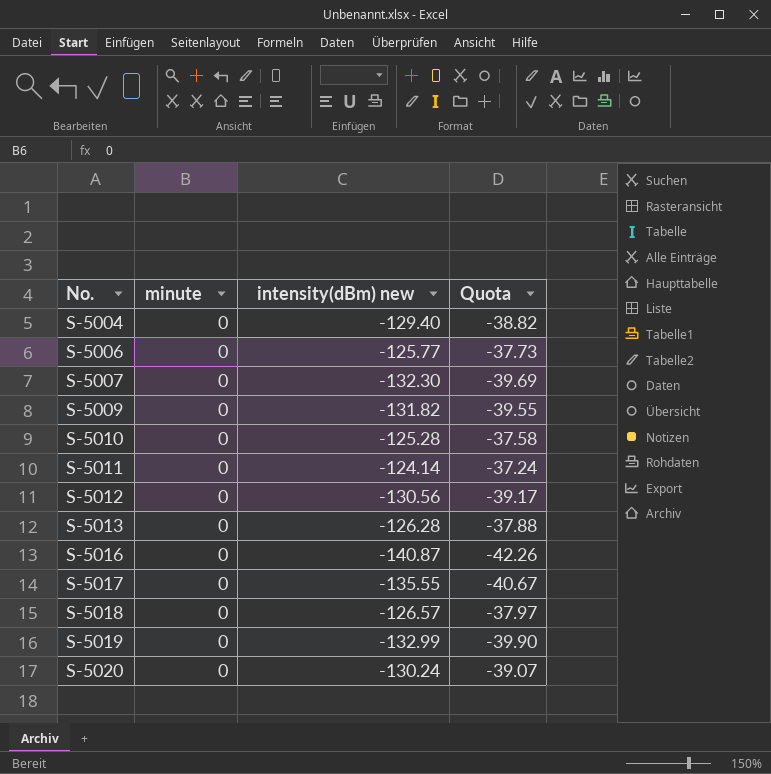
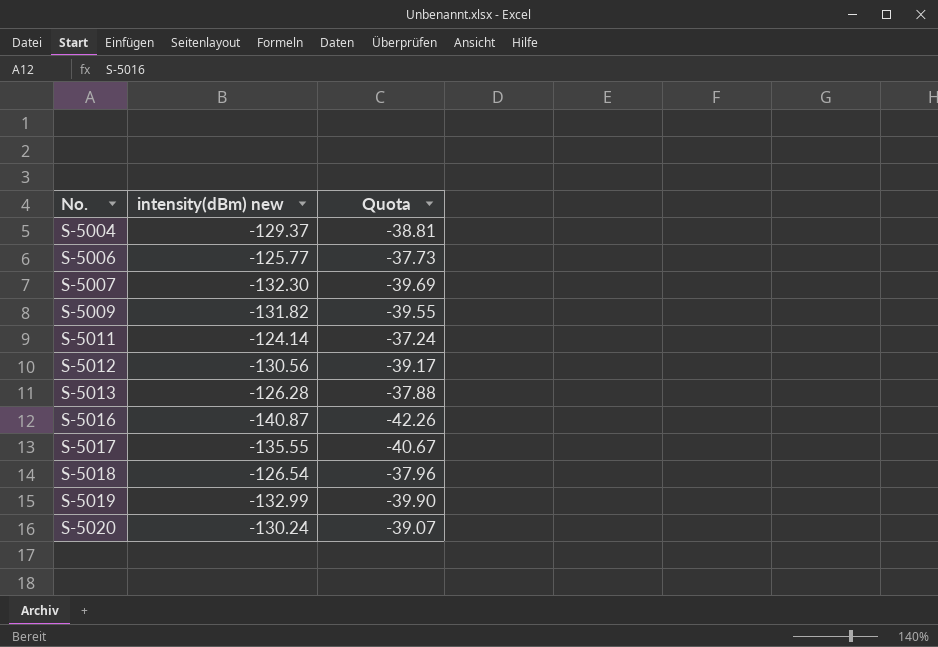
column minute | position: 2 -> none
row S-5010: 0 | -125.28 | -37.58 -> none
S-5004 | intensity(dBm) new: -129.40 -> -129.37
S-5004 | Quota: -38.82 -> -38.81
S-5018 | intensity(dBm) new: -126.57 -> -126.54
S-5018 | Quota: -37.97 -> -37.96

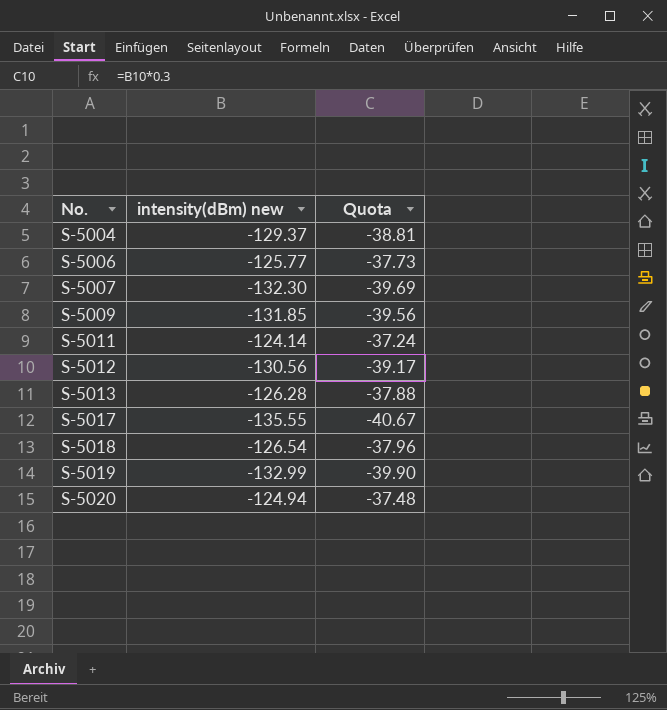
row S-5016: -140.87 | -42.26 -> none
S-5009 | intensity(dBm) new: -131.82 -> -131.85
S-5009 | Quota: -39.55 -> -39.56
S-5020 | intensity(dBm) new: -130.24 -> -124.94
S-5020 | Quota: -39.07 -> -37.48

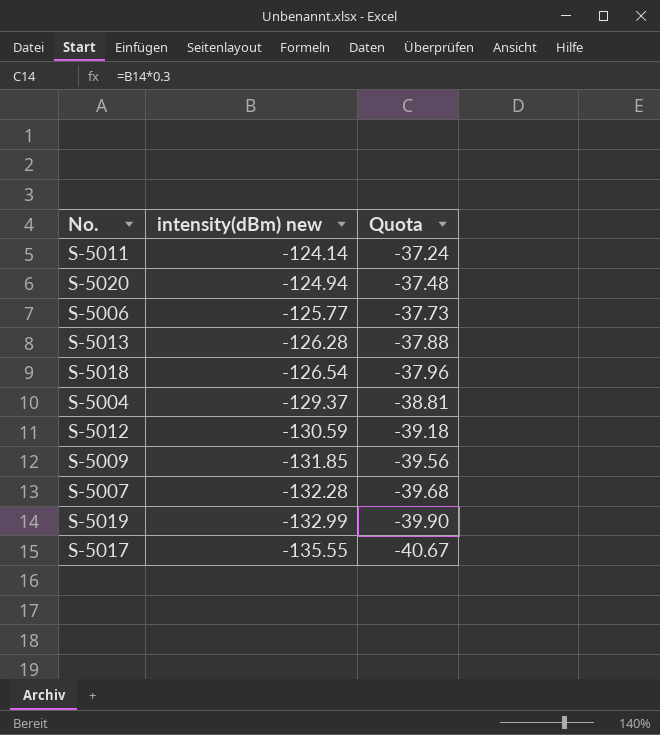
row order: No. ascending -> intensity(dBm) new descending
S-5012 | intensity(dBm) new: -130.56 -> -130.59
S-5012 | Quota: -39.17 -> -39.18
S-5007 | intensity(dBm) new: -132.30 -> -132.28
S-5007 | Quota: -39.69 -> -39.68

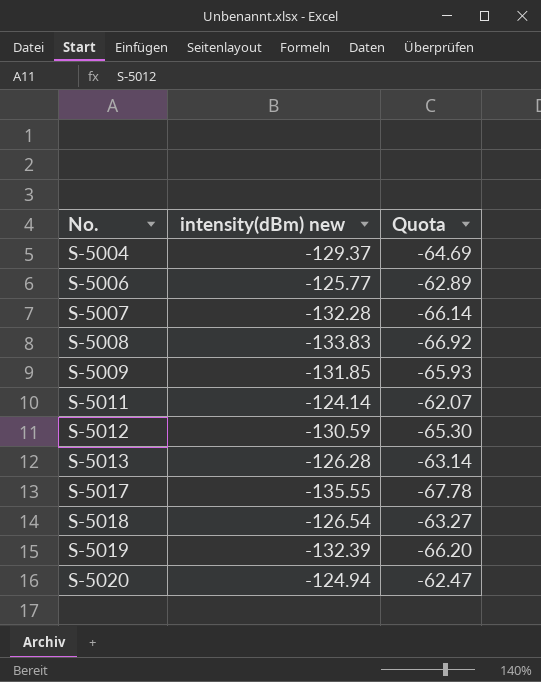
row order: intensity(dBm) new descending -> No. ascending
column Quota | formula: [intensity(dBm) new] * 0.3 -> [intensity(dBm) new] * 0.5
row S-5008: none -> -133.83 | -66.92
S-5019 | intensity(dBm) new: -132.99 -> -132.39

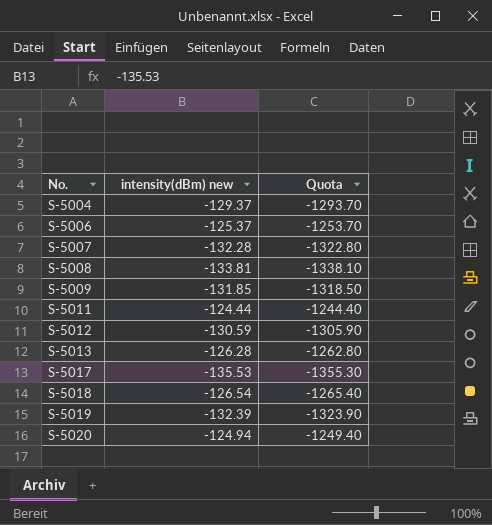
column Quota | formula: [intensity(dBm) new] * 0.5 -> [intensity(dBm) new] * 10
S-5006 | intensity(dBm) new: -125.77 -> -125.37
S-5008 | intensity(dBm) new: -133.83 -> -133.81
S-5011 | intensity(dBm) new: -124.14 -> -124.44
S-5017 | intensity(dBm) new: -135.55 -> -135.53

